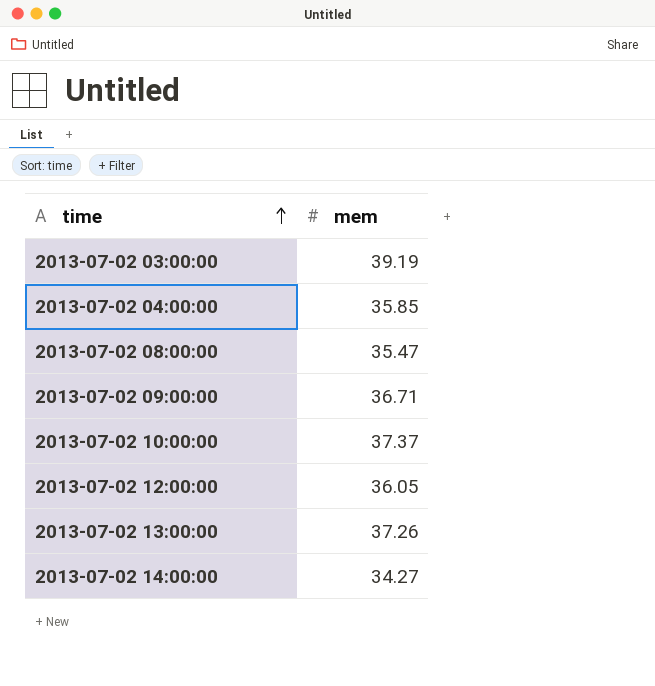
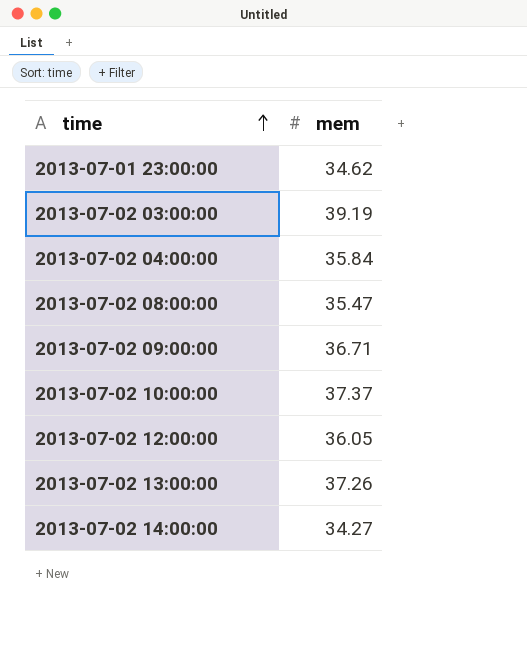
row 2013-07-01 23:00:00: none -> 34.62
2013-07-02 04:00:00 | mem: 35.85 -> 35.84

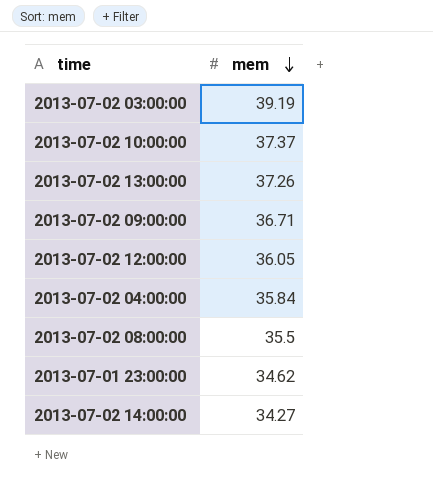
row order: time ascending -> mem descending
2013-07-02 08:00:00 | mem: 35.47 -> 35.5

